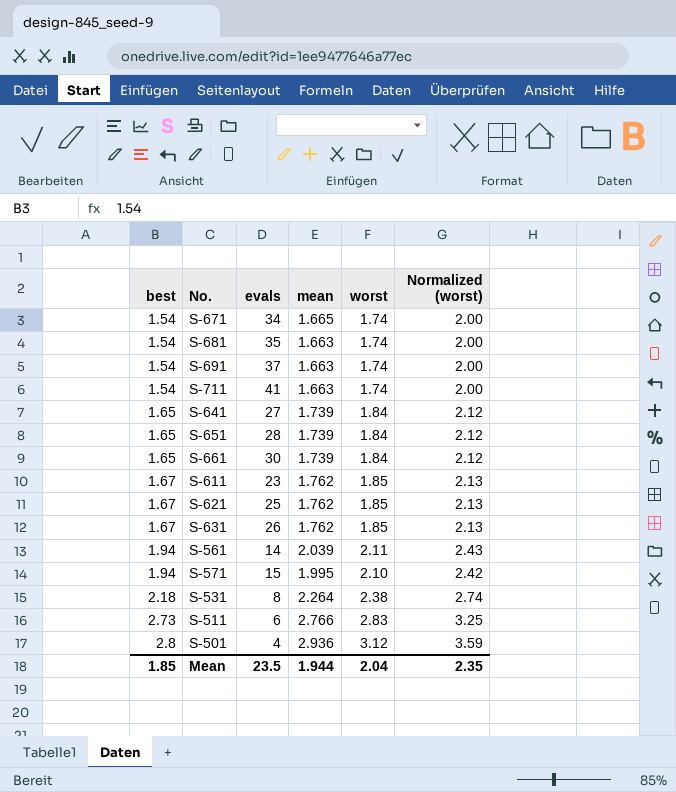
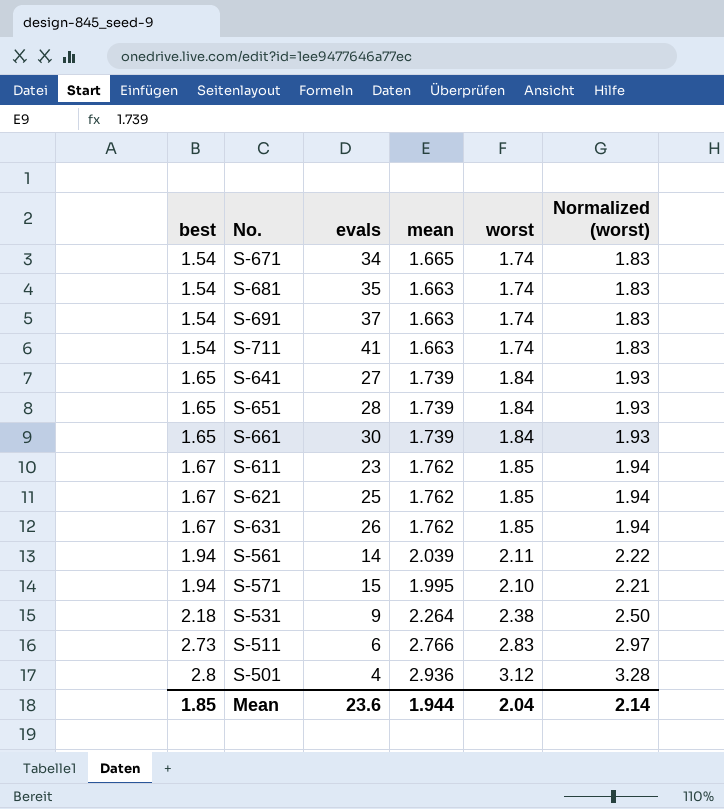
column Normalized (worst) | formula: [worst] * 1.15 -> [worst] * 1.05
S-531 | evals: 8 -> 9
Mean | evals: 23.5 -> 23.6
Mean | Normalized (worst): 2.35 -> 2.14

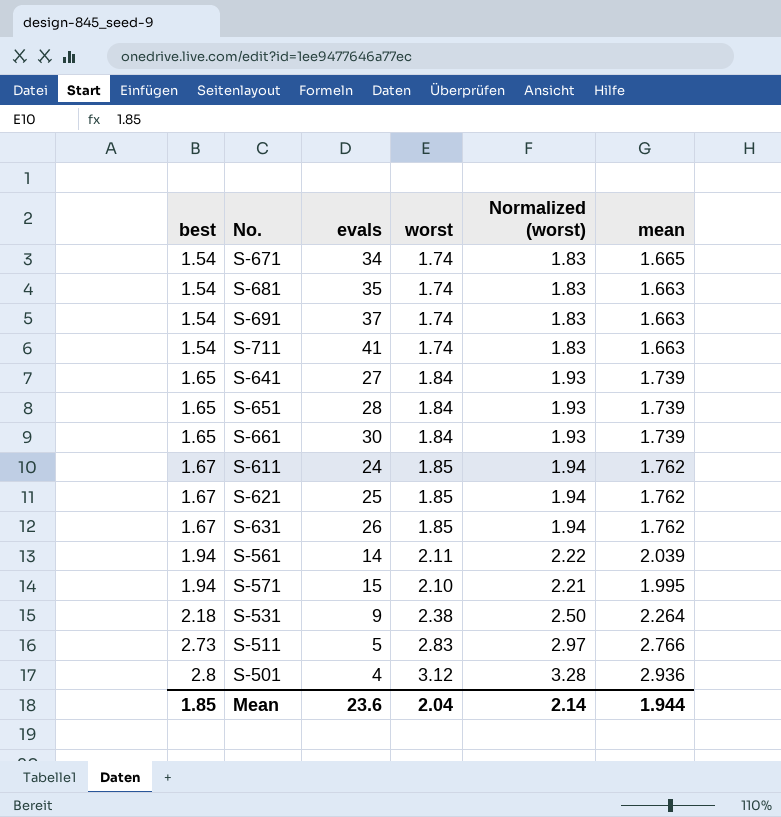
column mean | position: 4 -> 6
S-611 | evals: 23 -> 24
S-511 | evals: 6 -> 5

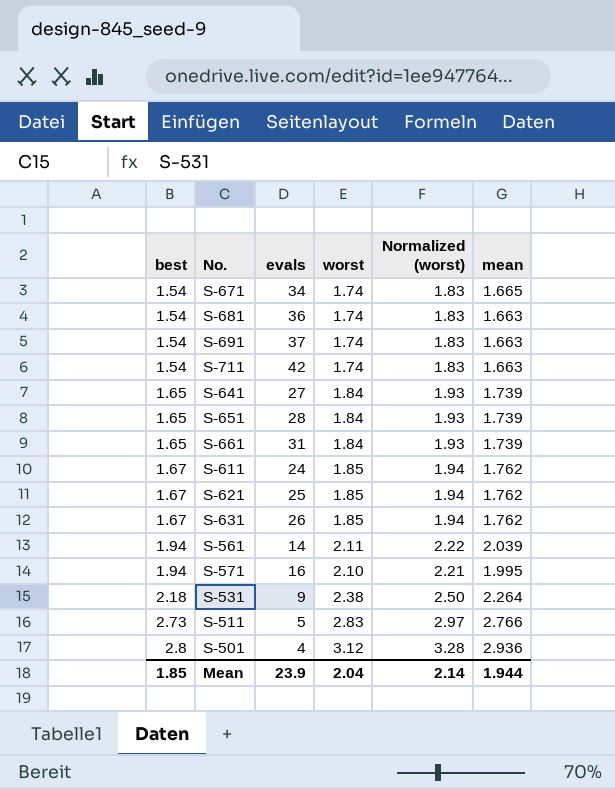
S-681 | evals: 35 -> 36
S-711 | evals: 41 -> 42
S-661 | evals: 30 -> 31
S-571 | evals: 15 -> 16
Mean | evals: 23.6 -> 23.9

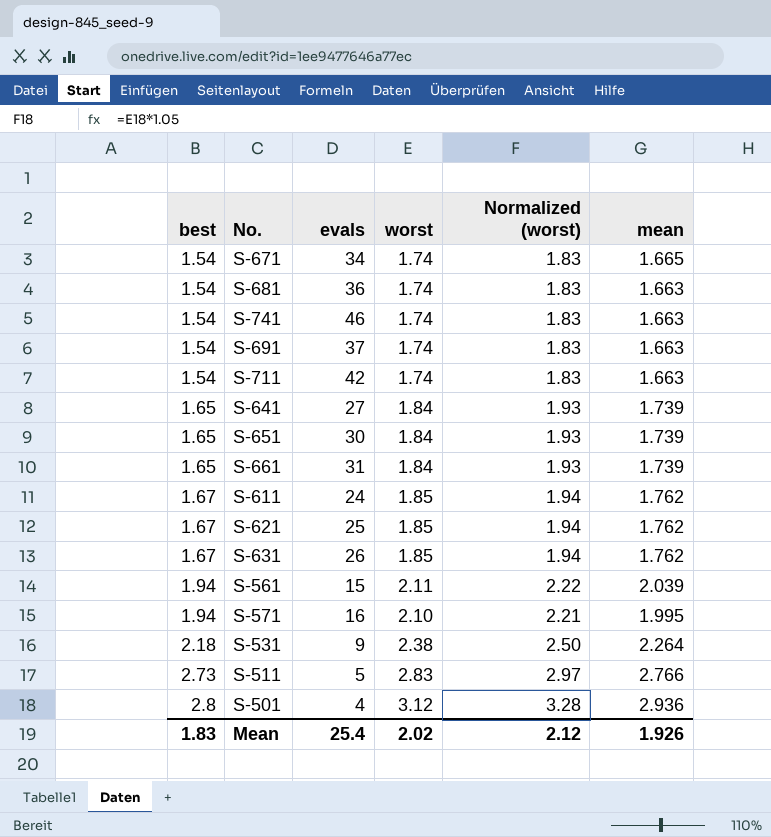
row S-741: none -> 1.54 | 46 | 1.74 | 1.83 | 1.663
S-651 | evals: 28 -> 30
S-561 | evals: 14 -> 15
Mean | best: 1.85 -> 1.83
Mean | evals: 23.9 -> 25.4
Mean | worst: 2.04 -> 2.02
Mean | Normalized (worst): 2.14 -> 2.12
Mean | mean: 1.944 -> 1.926

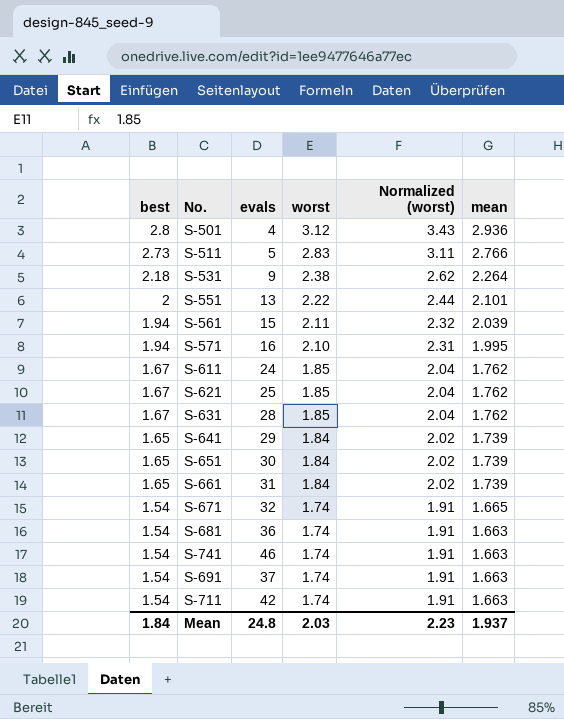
row order: best ascending -> best descending
column Normalized (worst) | formula: [worst] * 1.05 -> [worst] * 1.1
row S-551: none -> 2 | 13 | 2.22 | 2.44 | 2.101
S-631 | evals: 26 -> 28
S-641 | evals: 27 -> 29
S-671 | evals: 34 -> 32
Mean | best: 1.83 -> 1.84
Mean | evals: 25.4 -> 24.8
Mean | worst: 2.02 -> 2.03
Mean | Normalized (worst): 2.12 -> 2.23
Mean | mean: 1.926 -> 1.937

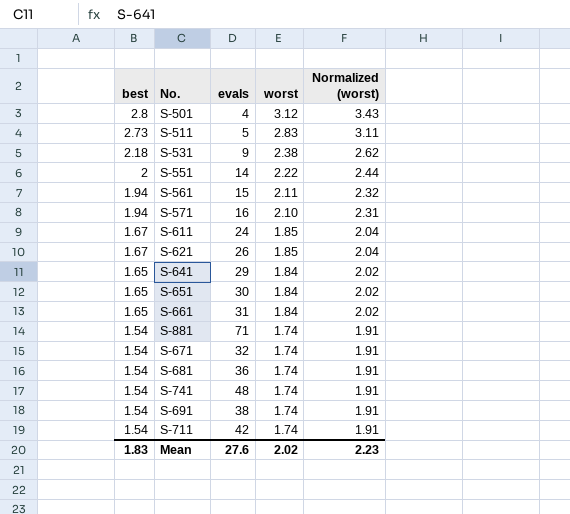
column mean | position: 6 -> none
row S-631: 1.67 | 28 | 1.85 | 2.04 | 1.762 -> none
S-551 | evals: 13 -> 14
S-621 | evals: 25 -> 26
row S-881: none -> 1.54 | 71 | 1.74 | 1.91
S-741 | evals: 46 -> 48
S-691 | evals: 37 -> 38
Mean | best: 1.84 -> 1.83
Mean | evals: 24.8 -> 27.6
Mean | worst: 2.03 -> 2.02

